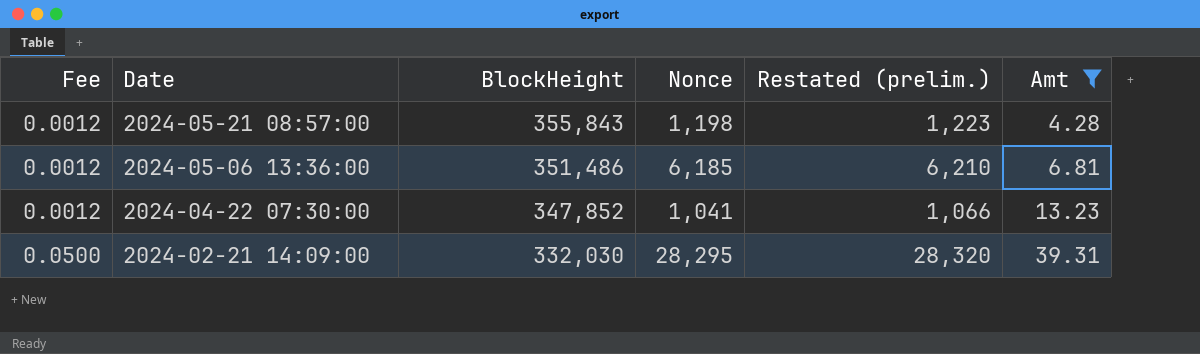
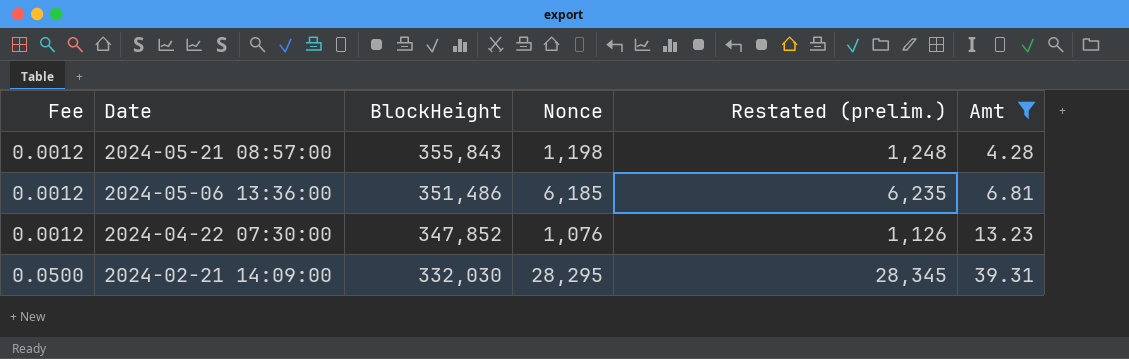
column Restated (prelim.) | formula: [Nonce] + 25 -> [Nonce] + 50
2024-04-22 07:30:00 | Nonce: 1,041 -> 1,076

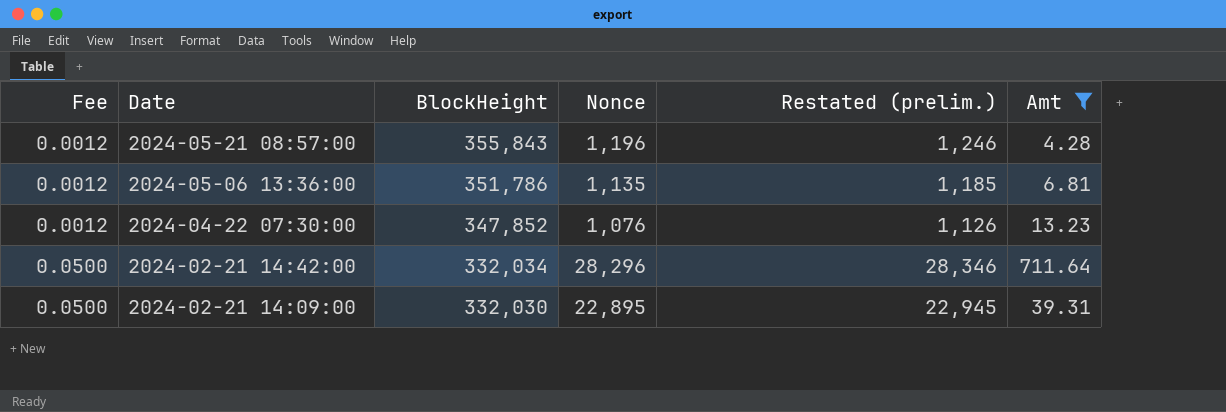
2024-05-21 08:57:00 | Nonce: 1,198 -> 1,196
2024-05-21 08:57:00 | Restated (prelim.): 1,248 -> 1,246
2024-05-06 13:36:00 | BlockHeight: 351,486 -> 351,786
2024-05-06 13:36:00 | Nonce: 6,185 -> 1,135
2024-05-06 13:36:00 | Restated (prelim.): 6,235 -> 1,185
row 2024-02-21 14:42:00: none -> 0.0500 | 332,034 | 28,296 | 28,346 | 711.64
2024-02-21 14:09:00 | Nonce: 28,295 -> 22,895
2024-02-21 14:09:00 | Restated (prelim.): 28,345 -> 22,945

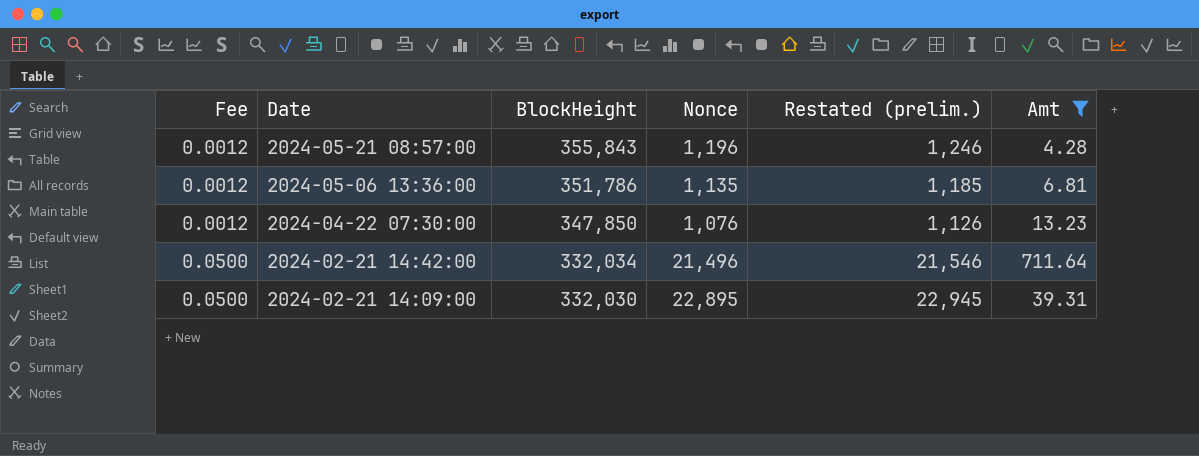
2024-04-22 07:30:00 | BlockHeight: 347,852 -> 347,850
2024-02-21 14:42:00 | Nonce: 28,296 -> 21,496
2024-02-21 14:42:00 | Restated (prelim.): 28,346 -> 21,546

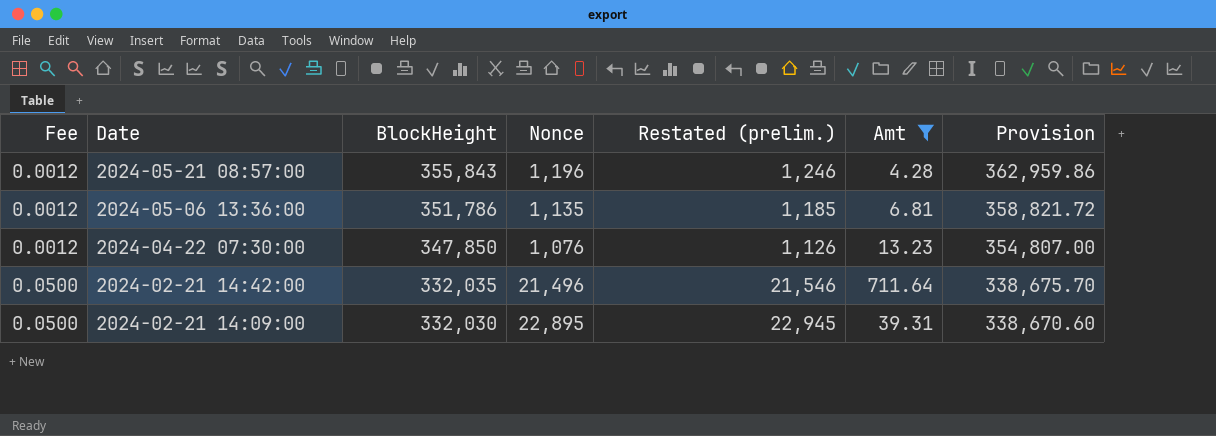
column Provision | formula: none -> [BlockHeight] * 1.02
2024-02-21 14:42:00 | BlockHeight: 332,034 -> 332,035

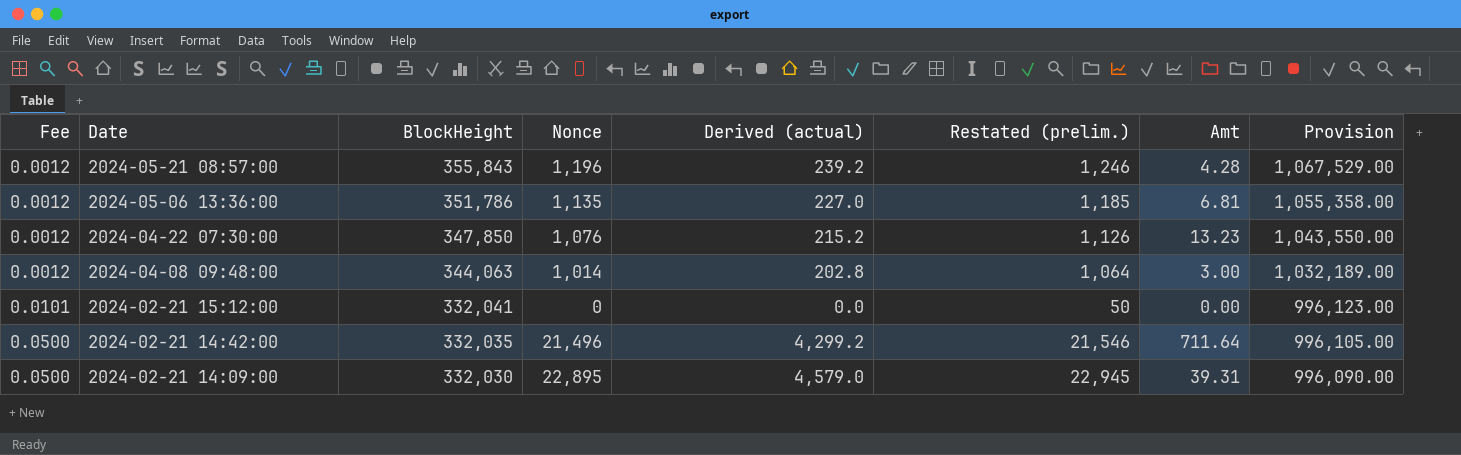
filter: Amt >= 4.28 -> none
column Derived (actual) | formula: none -> [Nonce] * 0.2
column Provision | formula: [BlockHeight] * 1.02 -> [BlockHeight] * 3

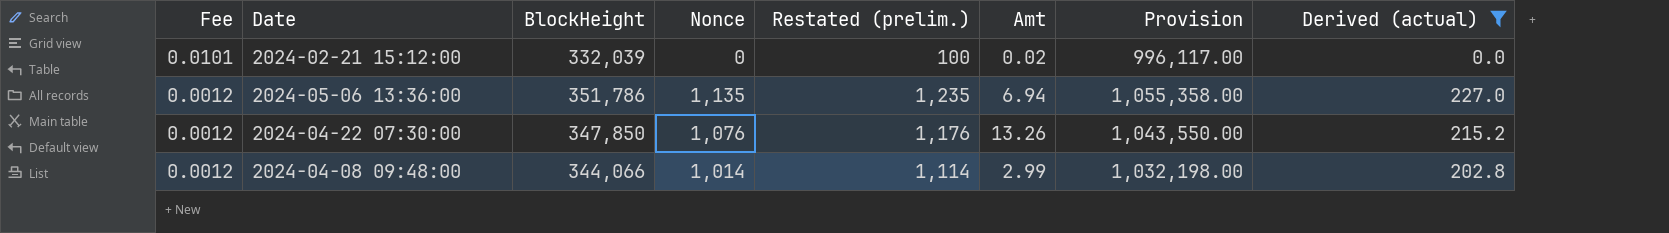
filter: none -> Derived (actual) <= 227.0
row order: Fee ascending -> Fee descending
column Restated (prelim.) | formula: [Nonce] + 50 -> [Nonce] + 100
column Derived (actual) | position: 5 -> 8
2024-02-21 15:12:00 | BlockHeight: 332,041 -> 332,039
2024-02-21 15:12:00 | Amt: 0.00 -> 0.02
2024-02-21 15:12:00 | Provision: 996,123.00 -> 996,117.00
2024-05-06 13:36:00 | Amt: 6.81 -> 6.94
2024-04-22 07:30:00 | Amt: 13.23 -> 13.26
2024-04-08 09:48:00 | BlockHeight: 344,063 -> 344,066
2024-04-08 09:48:00 | Amt: 3.00 -> 2.99
2024-04-08 09:48:00 | Provision: 1,032,189.00 -> 1,032,198.00

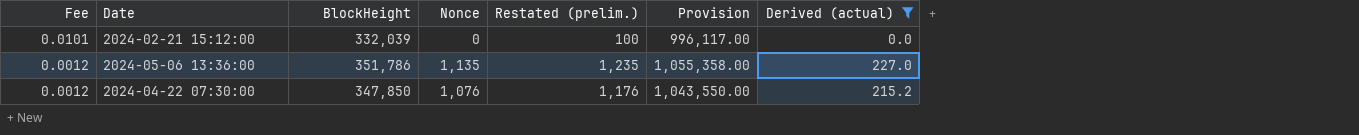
column Amt | position: 6 -> none
row 2024-04-08 09:48:00: 0.0012 | 344,066 | 1,014 | 1,114 | 2.99 | 1,032,198.00 | 202.8 -> none

